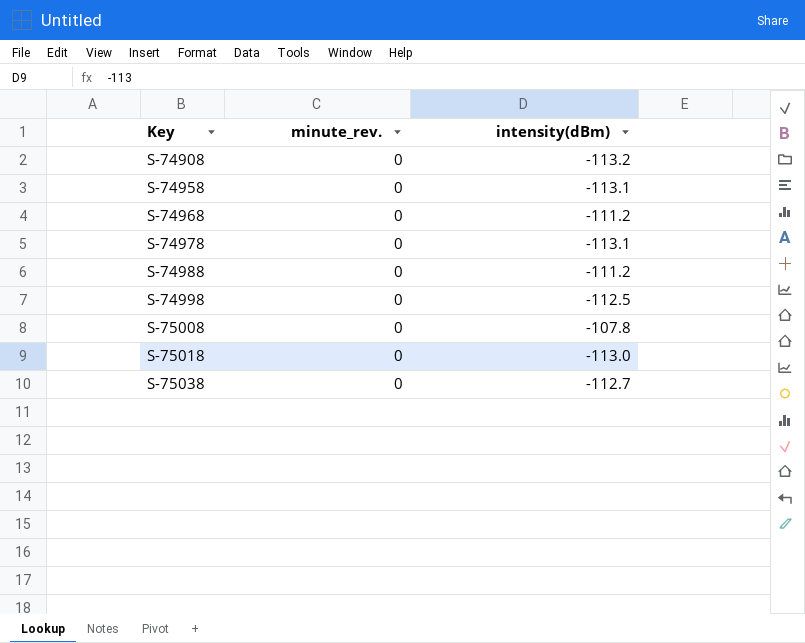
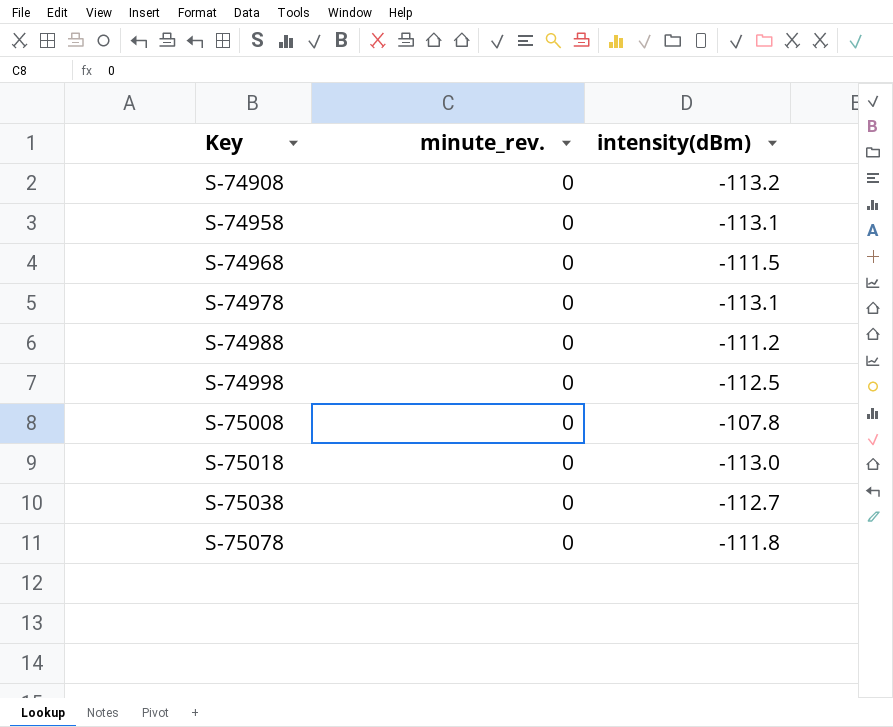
S-74968 | intensity(dBm): -111.2 -> -111.5
row S-75078: none -> 0 | -111.8

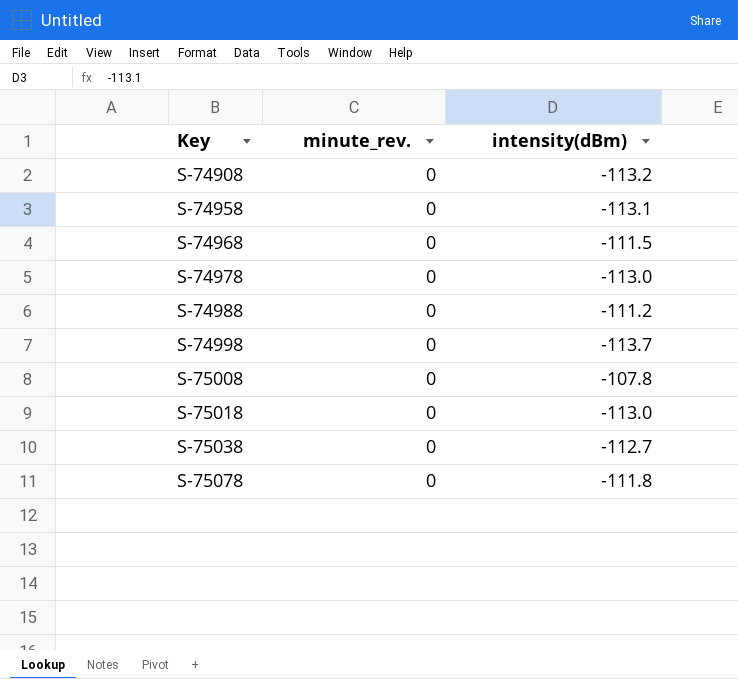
S-74978 | intensity(dBm): -113.1 -> -113.0
S-74998 | intensity(dBm): -112.5 -> -113.7

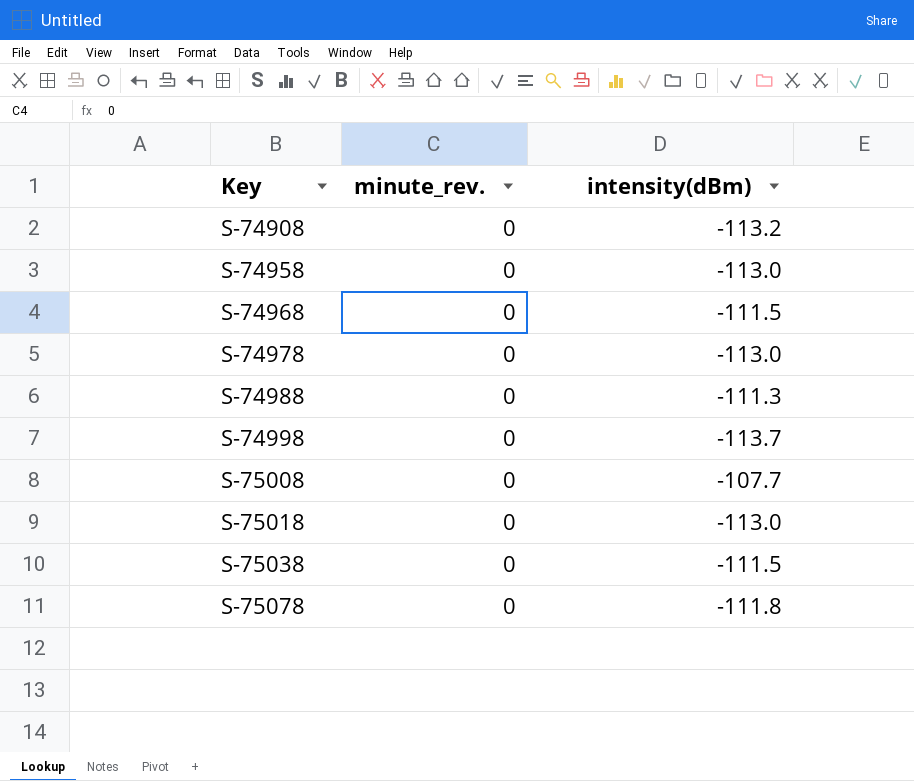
S-74958 | intensity(dBm): -113.1 -> -113.0
S-74988 | intensity(dBm): -111.2 -> -111.3
S-75008 | intensity(dBm): -107.8 -> -107.7
S-75038 | intensity(dBm): -112.7 -> -111.5

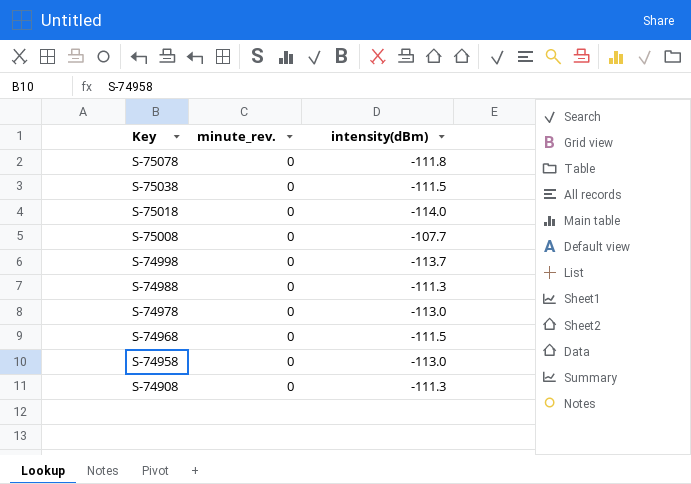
row order: Key ascending -> Key descending
S-75018 | intensity(dBm): -113.0 -> -114.0
S-74908 | intensity(dBm): -113.2 -> -111.3

